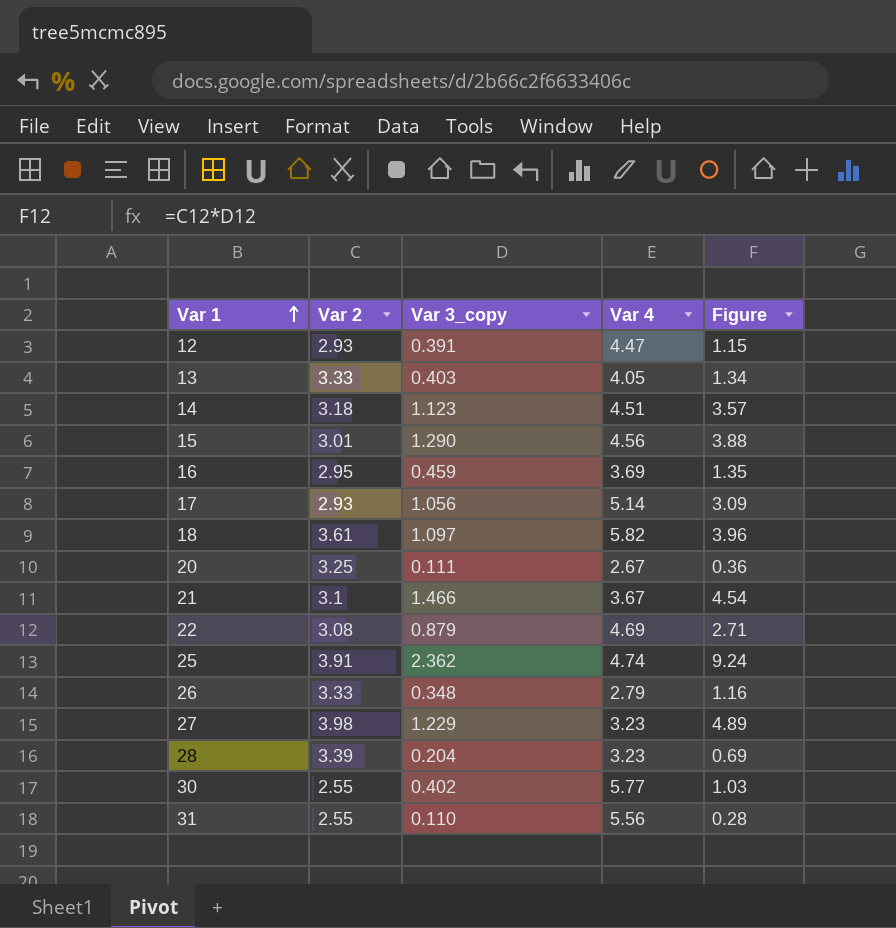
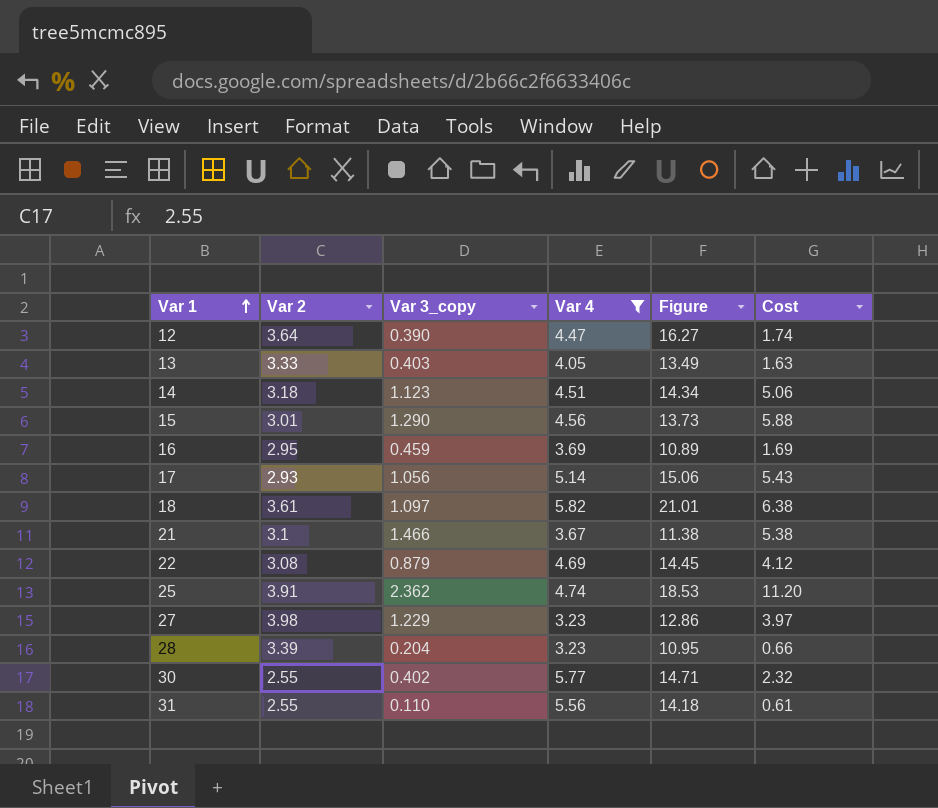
filter: none -> Var 4 >= 3.23
column Figure | formula: [Var 2] * [Var 3_copy] -> [Var 2] * [Var 4]
column Cost | formula: none -> [Var 3_copy] * [Var 4]
12 | Var 2: 2.93 -> 3.64
12 | Var 3_copy: 0.391 -> 0.390

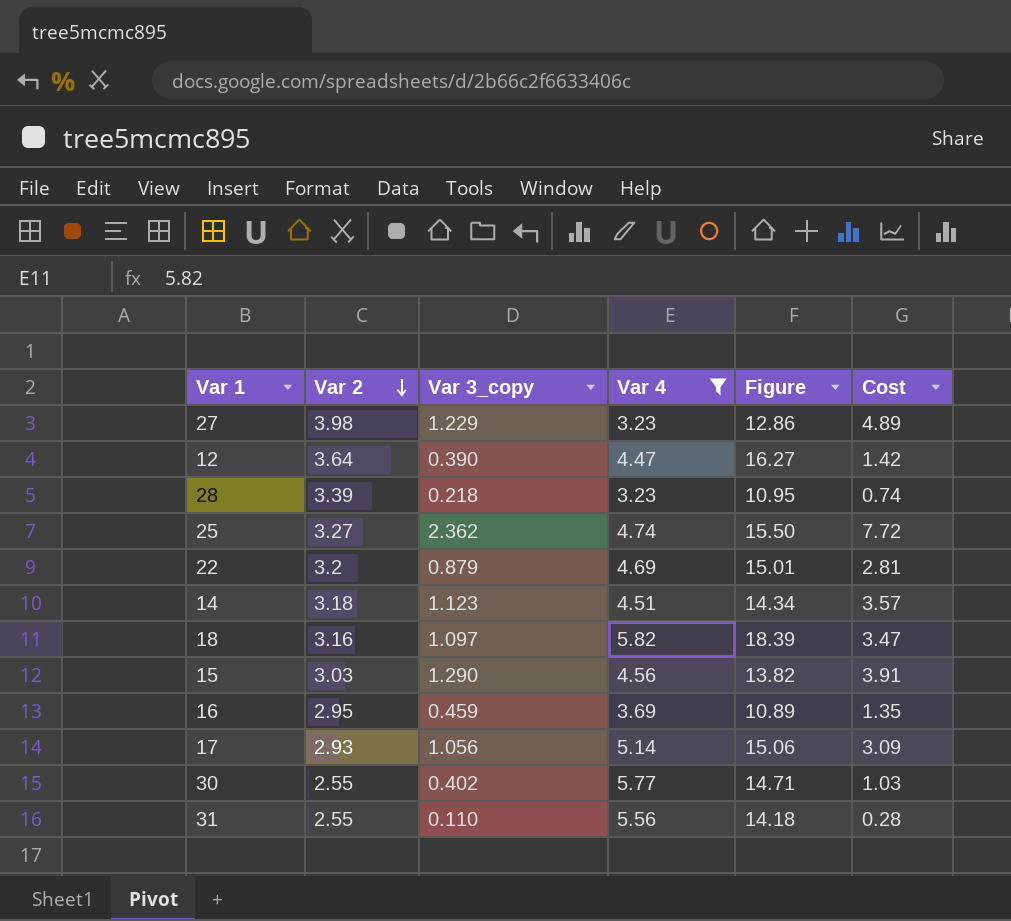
row order: Var 1 ascending -> Var 2 descending
column Cost | formula: [Var 3_copy] * [Var 4] -> [Var 2] * [Var 3_copy]
row 13: 3.33 | 0.403 | 4.05 | 13.49 | 1.63 -> none
row 21: 3.1 | 1.466 | 3.67 | 11.38 | 5.38 -> none
28 | Var 3_copy: 0.204 -> 0.218
25 | Var 2: 3.91 -> 3.27
25 | Figure: 18.53 -> 15.50
22 | Var 2: 3.08 -> 3.2
22 | Figure: 14.45 -> 15.01
18 | Var 2: 3.61 -> 3.16
18 | Figure: 21.01 -> 18.39
15 | Var 2: 3.01 -> 3.03
15 | Figure: 13.73 -> 13.82

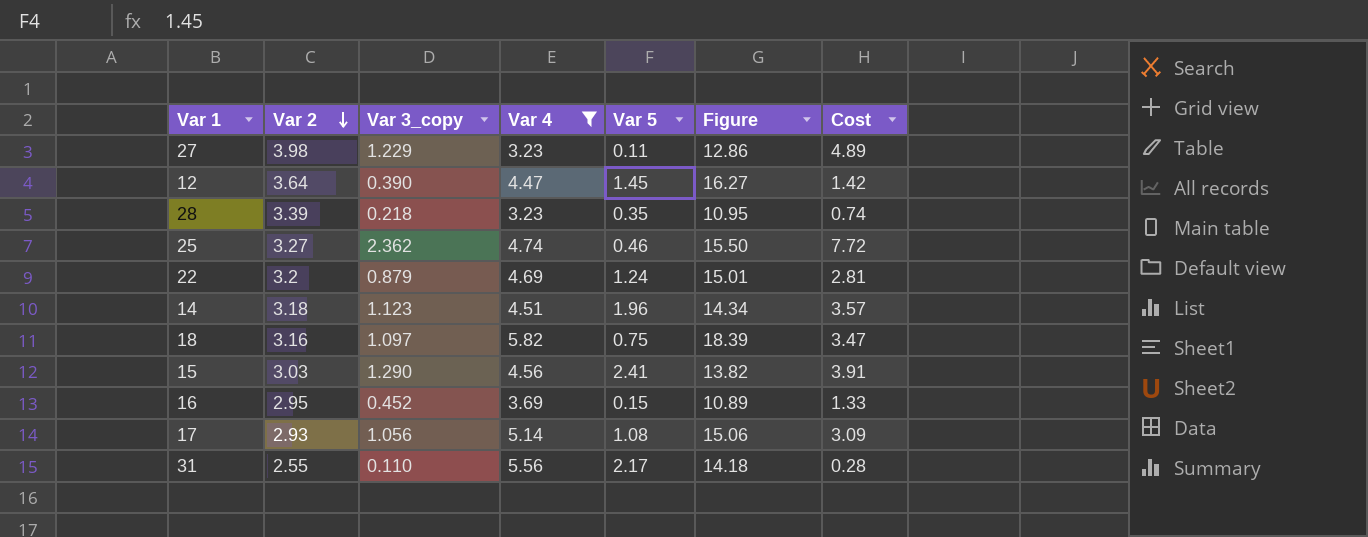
column Var 5 | position: none -> 5
row 30: 2.55 | 0.402 | 5.77 | 14.71 | 1.03 -> none
16 | Var 3_copy: 0.459 -> 0.452
16 | Cost: 1.35 -> 1.33

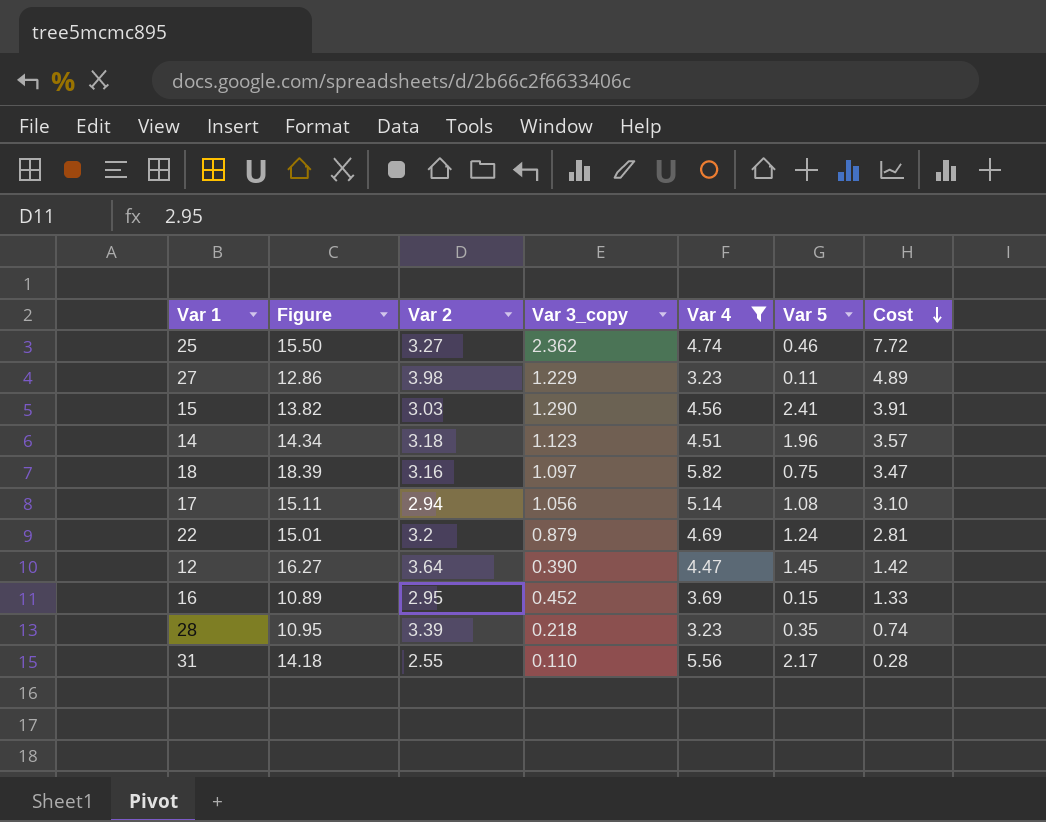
row order: Var 2 descending -> Cost descending
column Figure | position: 6 -> 2
17 | Figure: 15.06 -> 15.11
17 | Var 2: 2.93 -> 2.94
17 | Cost: 3.09 -> 3.10

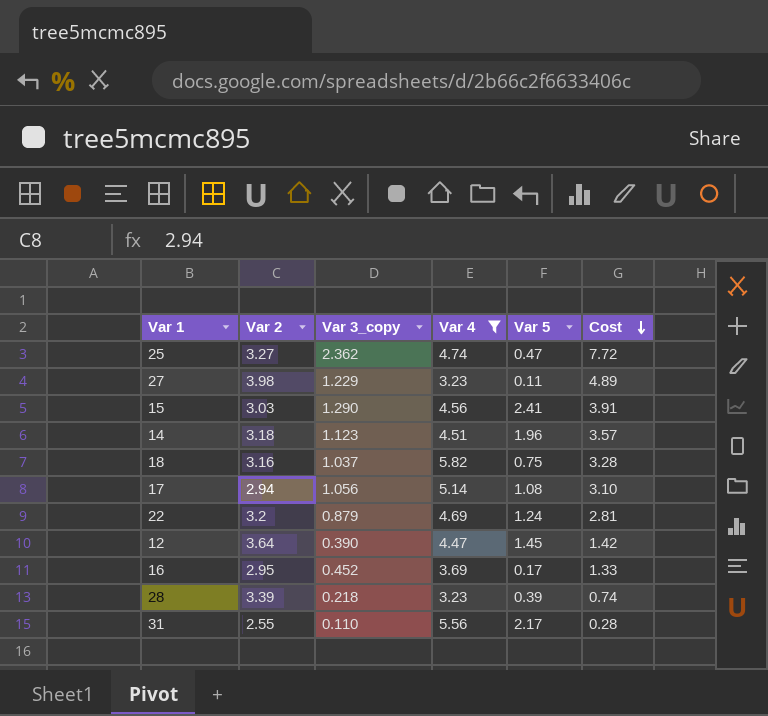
column Figure | formula: [Var 2] * [Var 4] -> none
25 | Var 5: 0.46 -> 0.47
18 | Var 3_copy: 1.097 -> 1.037
18 | Cost: 3.47 -> 3.28
16 | Var 5: 0.15 -> 0.17
28 | Var 5: 0.35 -> 0.39

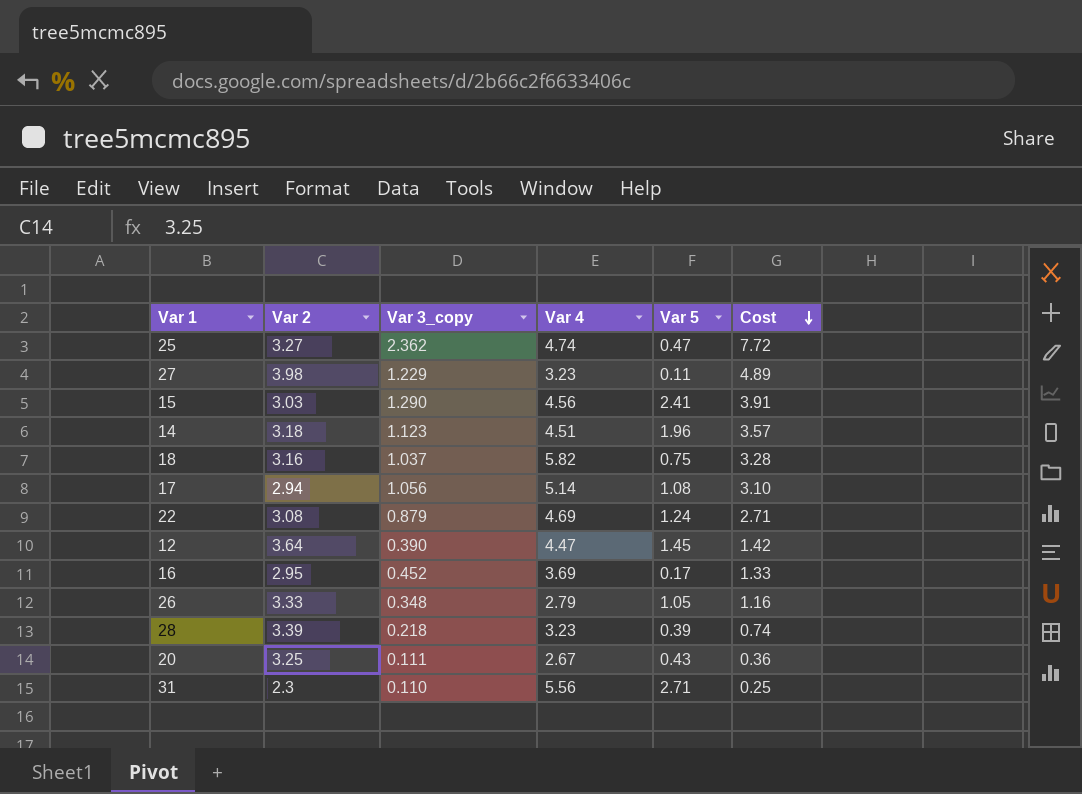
filter: Var 4 >= 3.23 -> none
22 | Var 2: 3.2 -> 3.08
22 | Cost: 2.81 -> 2.71
31 | Var 2: 2.55 -> 2.3
31 | Var 5: 2.17 -> 2.71
31 | Cost: 0.28 -> 0.25

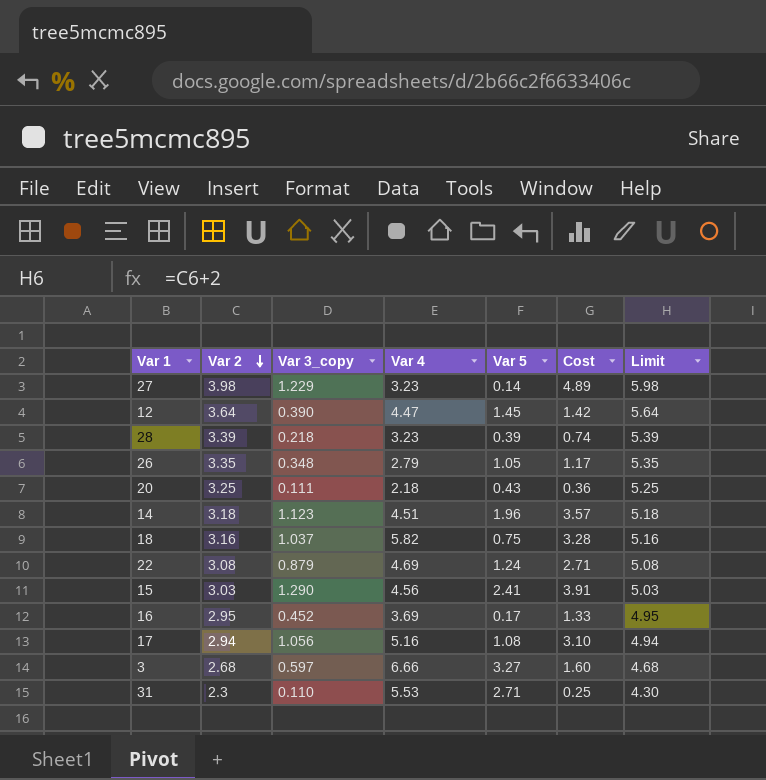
row order: Cost descending -> Var 2 descending
column Limit | formula: none -> [Var 2] + 2
row 25: 3.27 | 2.362 | 4.74 | 0.47 | 7.72 -> none
27 | Var 5: 0.11 -> 0.14
26 | Var 2: 3.33 -> 3.35
26 | Cost: 1.16 -> 1.17
20 | Var 4: 2.67 -> 2.18
17 | Var 4: 5.14 -> 5.16
row 3: none -> 2.68 | 0.597 | 6.66 | 3.27 | 1.60 | 4.68
31 | Var 4: 5.56 -> 5.53

